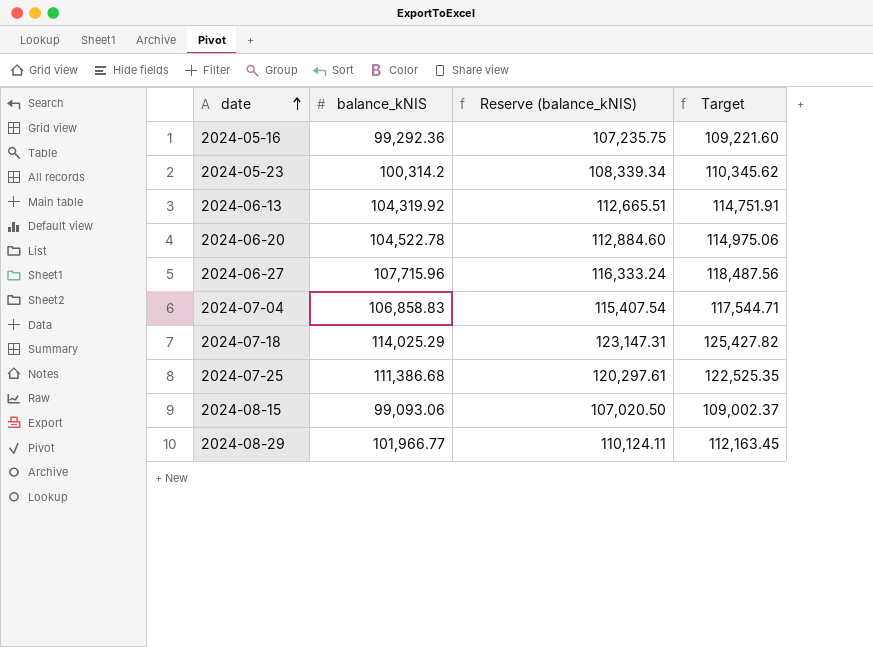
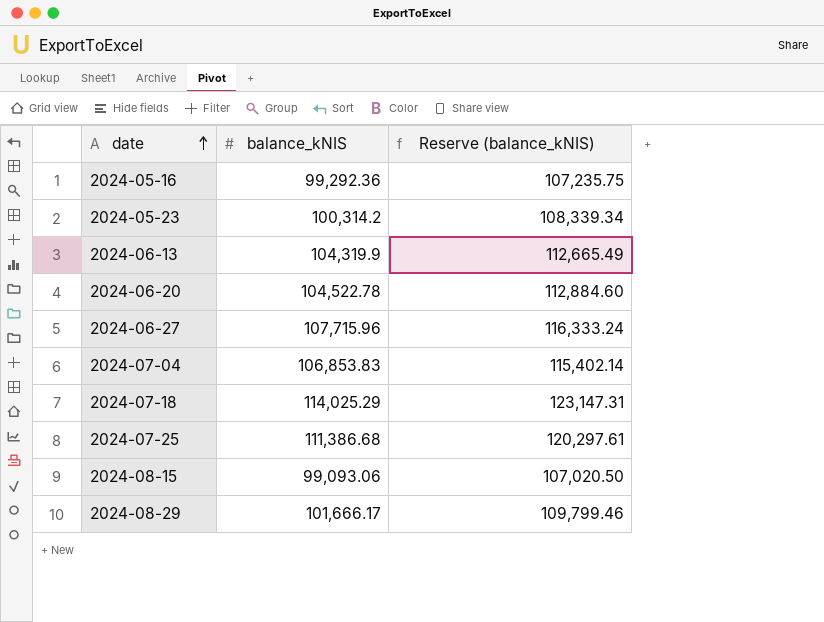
column Target | formula: [balance_kNIS] * 1.1 -> none
2024-06-13 | balance_kNIS: 104,319.92 -> 104,319.9
2024-06-13 | Reserve (balance_kNIS): 112,665.51 -> 112,665.49
2024-07-04 | balance_kNIS: 106,858.83 -> 106,853.83
2024-07-04 | Reserve (balance_kNIS): 115,407.54 -> 115,402.14
2024-08-29 | balance_kNIS: 101,966.77 -> 101,666.17
2024-08-29 | Reserve (balance_kNIS): 110,124.11 -> 109,799.46

